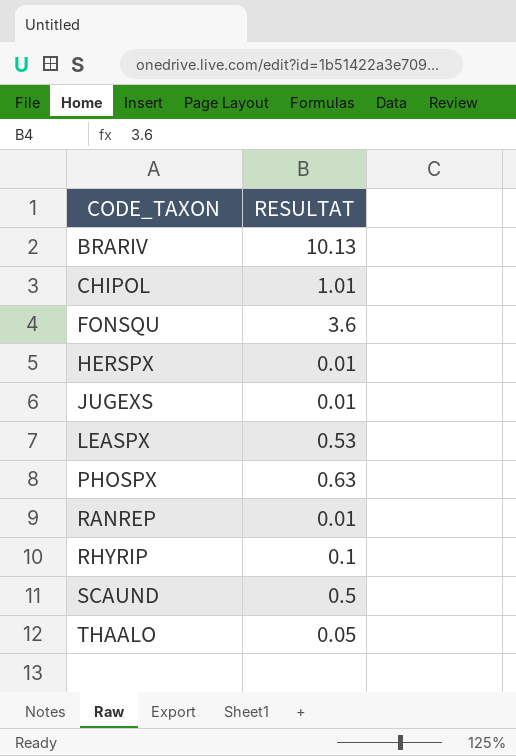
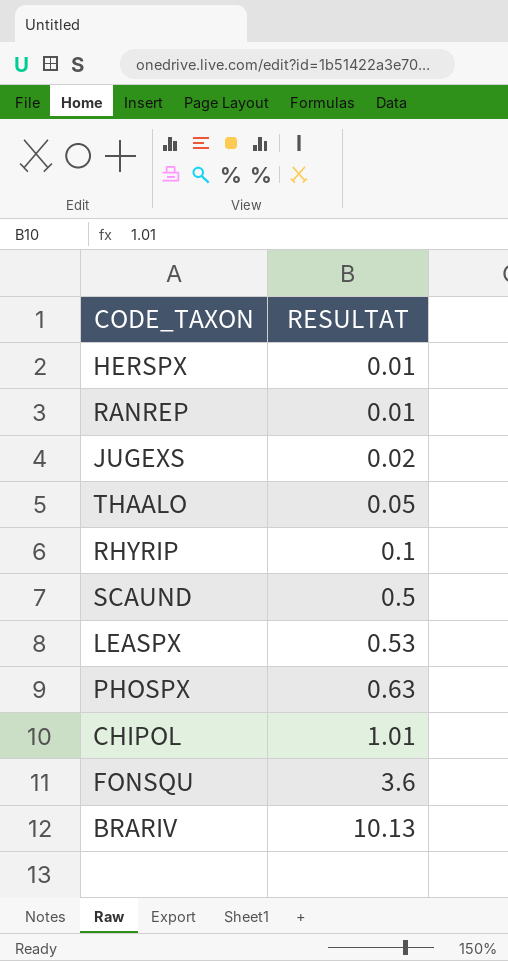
row order: CODE_TAXON ascending -> RESULTAT ascending
JUGEXS | RESULTAT: 0.01 -> 0.02

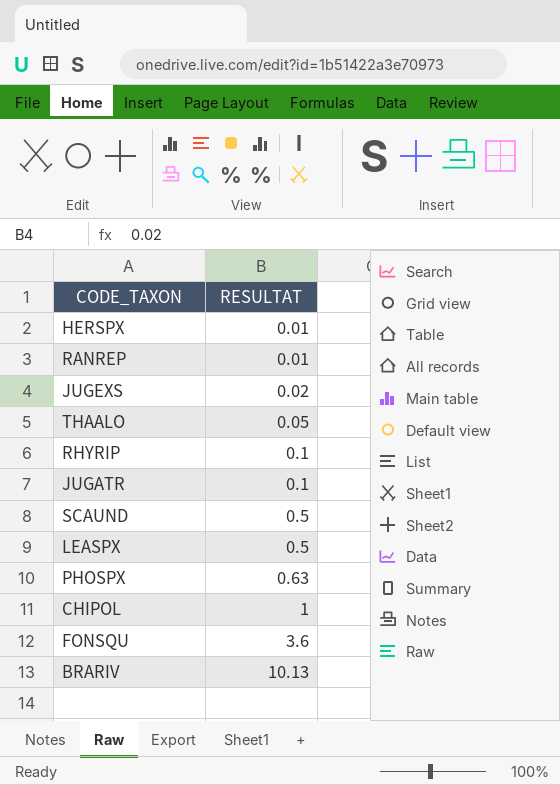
row JUGATR: none -> 0.1
LEASPX | RESULTAT: 0.53 -> 0.5
CHIPOL | RESULTAT: 1.01 -> 1

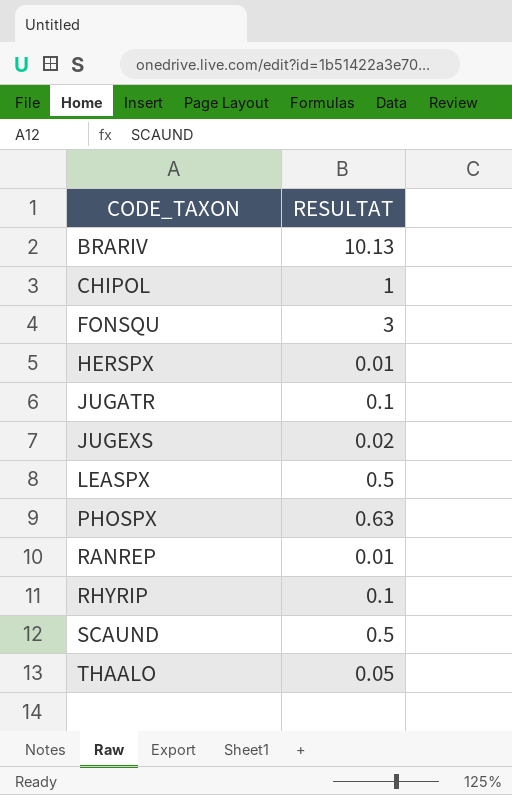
row order: RESULTAT ascending -> CODE_TAXON ascending
FONSQU | RESULTAT: 3.6 -> 3

